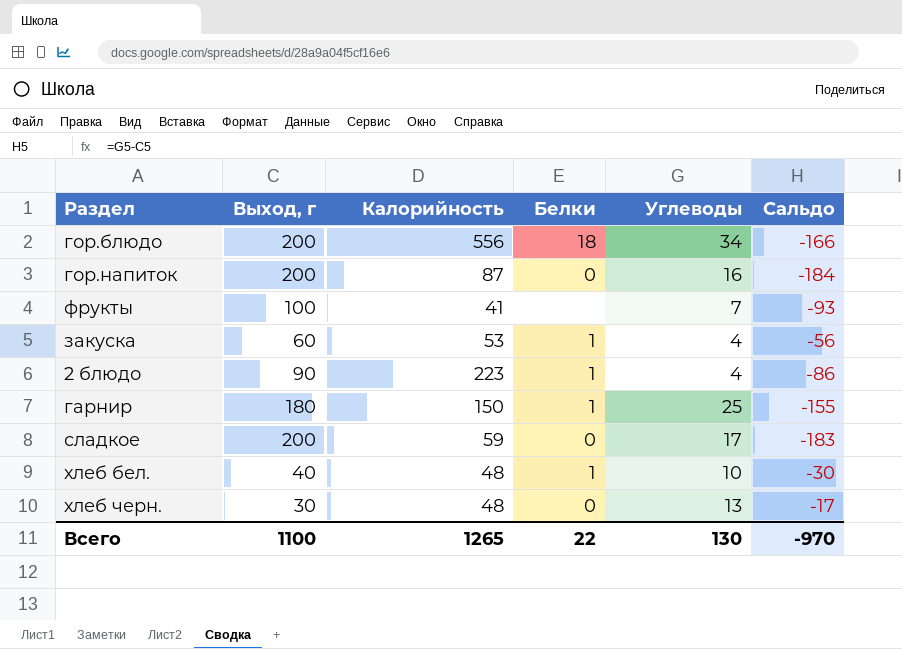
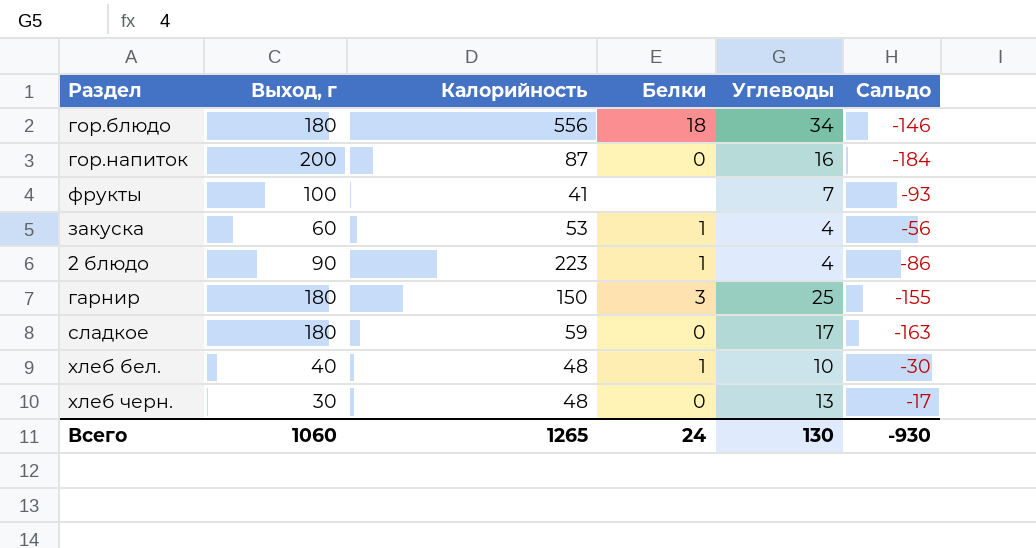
гор.блюдо | Выход, г: 200 -> 180
гор.блюдо | Сальдо: -166 -> -146
гарнир | Белки: 1 -> 3
сладкое | Выход, г: 200 -> 180
сладкое | Сальдо: -183 -> -163
Всего | Выход, г: 1100 -> 1060
Всего | Белки: 22 -> 24
Всего | Сальдо: -970 -> -930

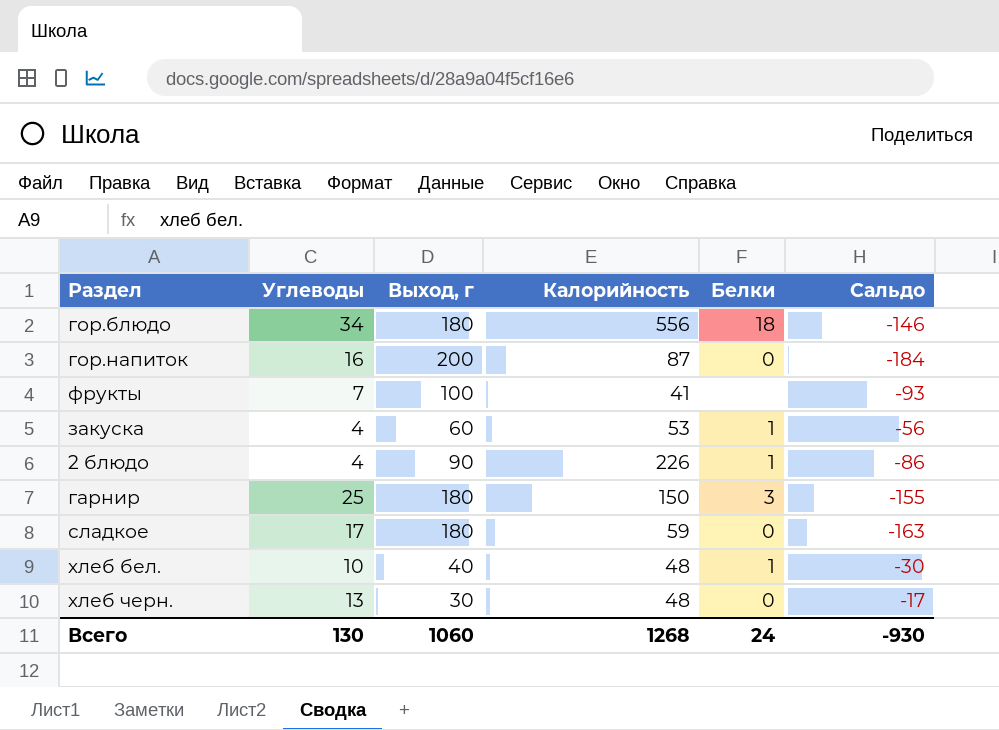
column Углеводы | position: 5 -> 2
2 блюдо | Калорийность: 223 -> 226
Всего | Калорийность: 1265 -> 1268

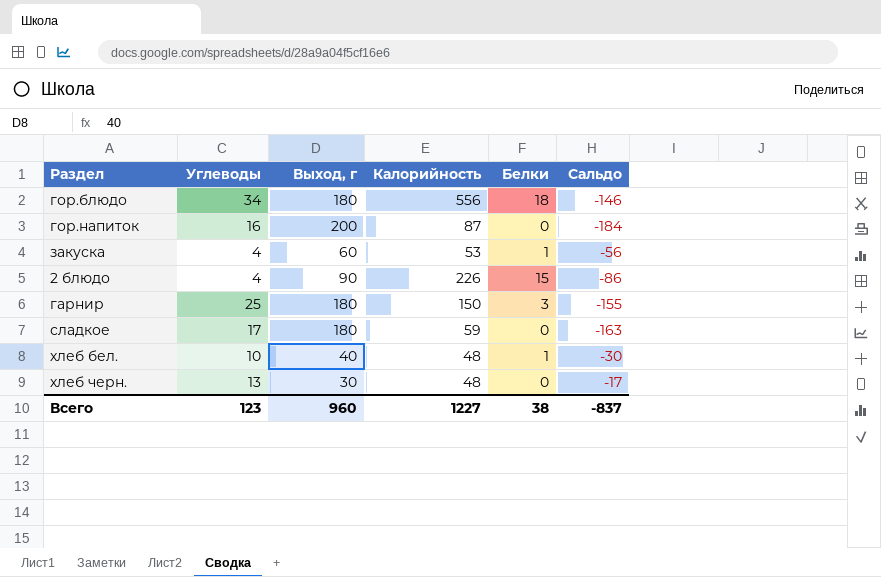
row фрукты: 7 | 100 | 41 | none | -93 -> none
2 блюдо | Белки: 1 -> 15
Всего | Углеводы: 130 -> 123
Всего | Выход, г: 1060 -> 960
Всего | Калорийность: 1268 -> 1227
Всего | Белки: 24 -> 38
Всего | Сальдо: -930 -> -837

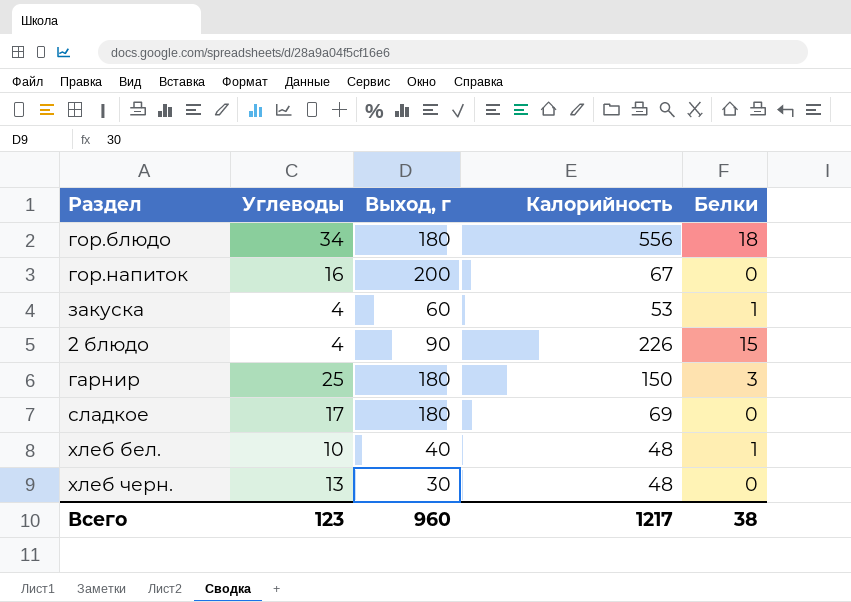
column Сальдо | formula: [Углеводы] - [Выход, г] -> none
гор.напиток | Калорийность: 87 -> 67
сладкое | Калорийность: 59 -> 69
Всего | Калорийность: 1227 -> 1217

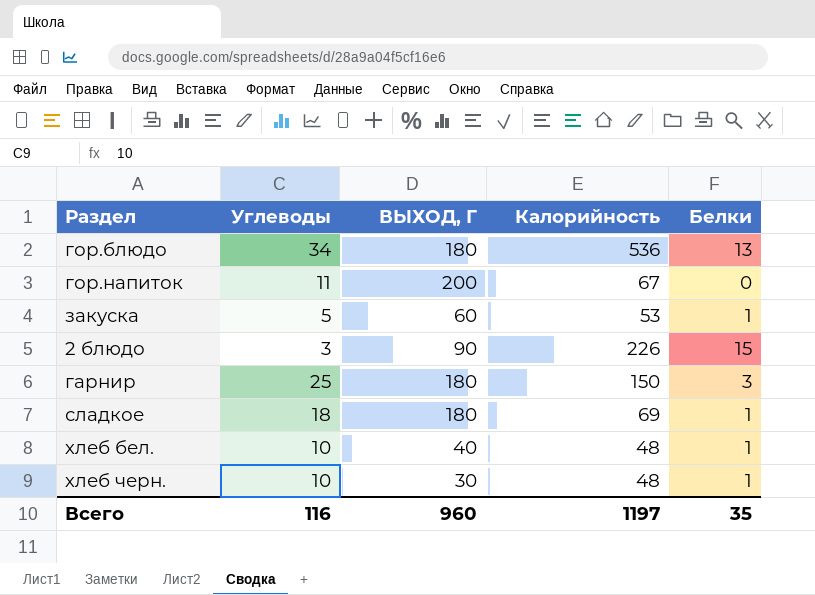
column name: Выход, г -> ВЫХОД, Г
гор.блюдо | Калорийность: 556 -> 536
гор.блюдо | Белки: 18 -> 13
гор.напиток | Углеводы: 16 -> 11
закуска | Углеводы: 4 -> 5
2 блюдо | Углеводы: 4 -> 3
сладкое | Углеводы: 17 -> 18
сладкое | Белки: 0 -> 1
хлеб черн. | Углеводы: 13 -> 10
хлеб черн. | Белки: 0 -> 1
Всего | Углеводы: 123 -> 116
Всего | Калорийность: 1217 -> 1197
Всего | Белки: 38 -> 35

